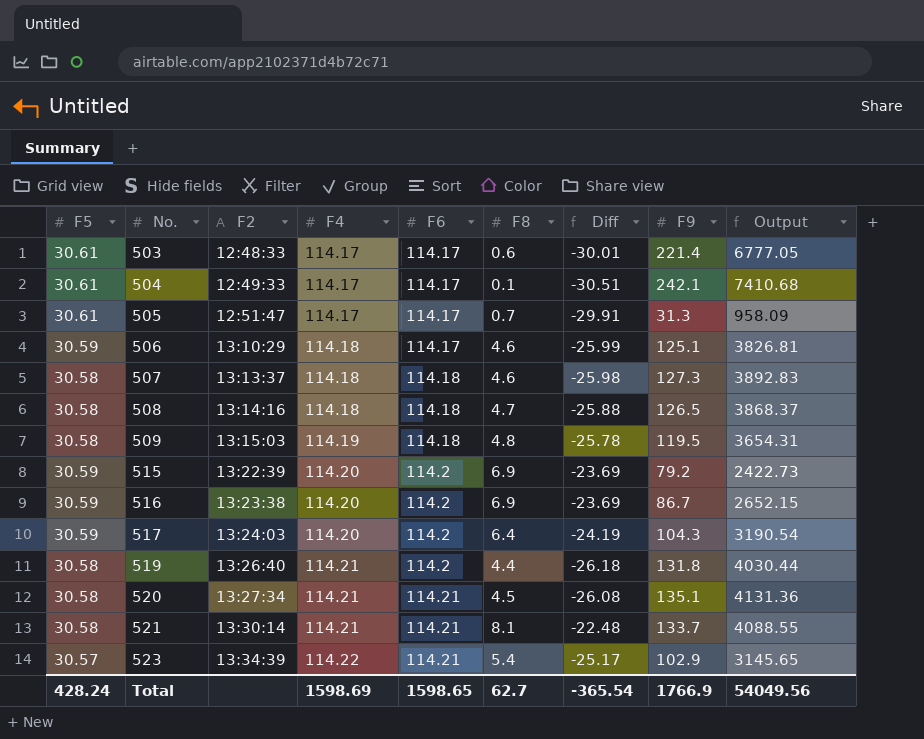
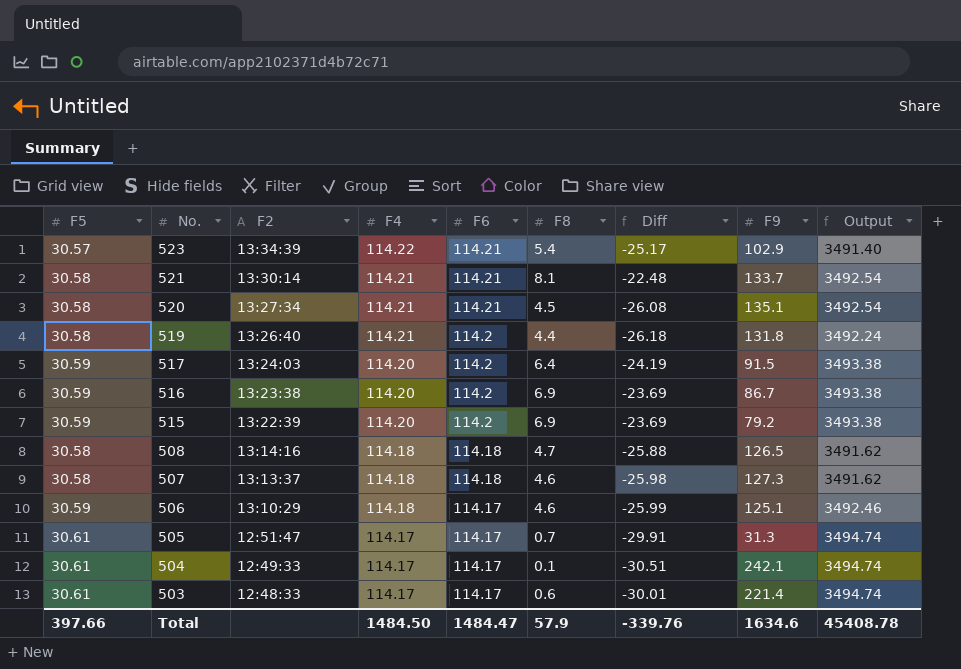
row order: No. ascending -> No. descending
column Output | formula: [F5] * [F9] -> [F5] * [F6]
row 509: 30.58 | 13:15:03 | 114.19 | 114.18 | 4.8 | -25.78 | 119.5 | 3654.31 -> none
517 | F9: 104.3 -> 91.5
Total | F5: 428.24 -> 397.66
Total | F4: 1598.69 -> 1484.50
Total | F6: 1598.65 -> 1484.47
Total | F8: 62.7 -> 57.9
Total | Diff: -365.54 -> -339.76
Total | F9: 1766.9 -> 1634.6
Total | Output: 54049.56 -> 45408.78

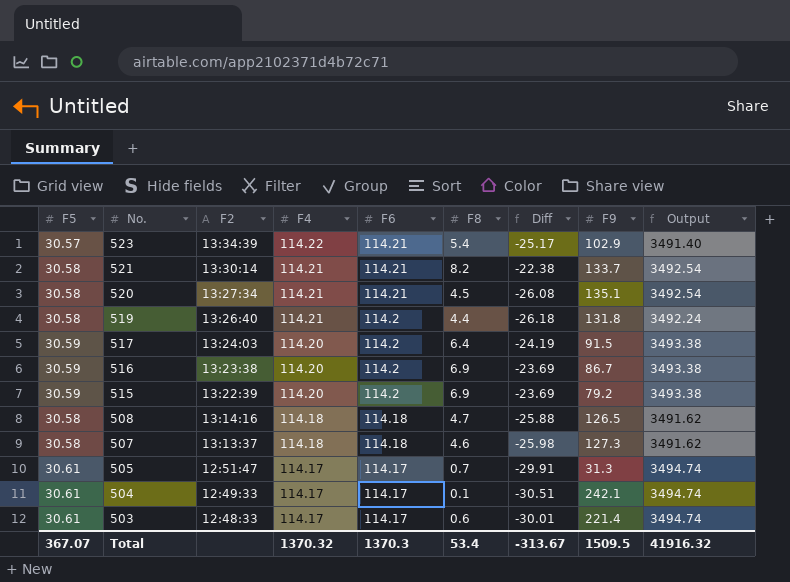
row 506: 30.59 | 13:10:29 | 114.18 | 114.17 | 4.6 | -25.99 | 125.1 | 3492.46 -> none
521 | F8: 8.1 -> 8.2
521 | Diff: -22.48 -> -22.38
Total | F5: 397.66 -> 367.07
Total | F4: 1484.50 -> 1370.32
Total | F6: 1484.47 -> 1370.3
Total | F8: 57.9 -> 53.4
Total | Diff: -339.76 -> -313.67
Total | F9: 1634.6 -> 1509.5
Total | Output: 45408.78 -> 41916.32

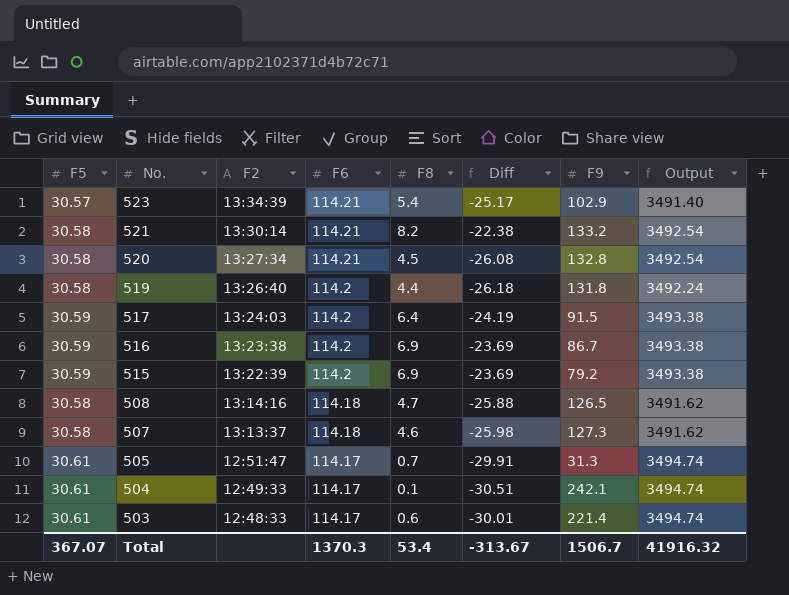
column F4 | position: 4 -> none
521 | F9: 133.7 -> 133.2
520 | F9: 135.1 -> 132.8
Total | F9: 1509.5 -> 1506.7

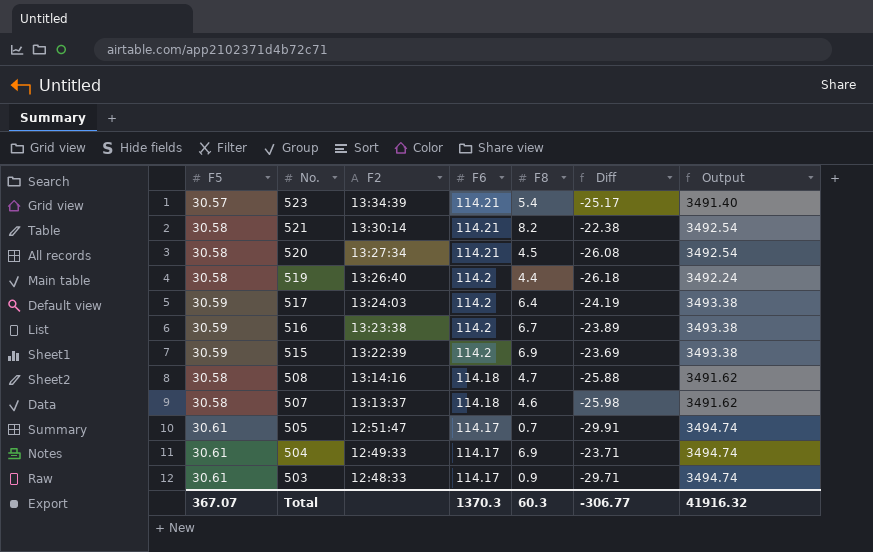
column F9 | position: 7 -> none
516 | F8: 6.9 -> 6.7
516 | Diff: -23.69 -> -23.89
504 | F8: 0.1 -> 6.9
504 | Diff: -30.51 -> -23.71
503 | F8: 0.6 -> 0.9
503 | Diff: -30.01 -> -29.71
Total | F8: 53.4 -> 60.3
Total | Diff: -313.67 -> -306.77

